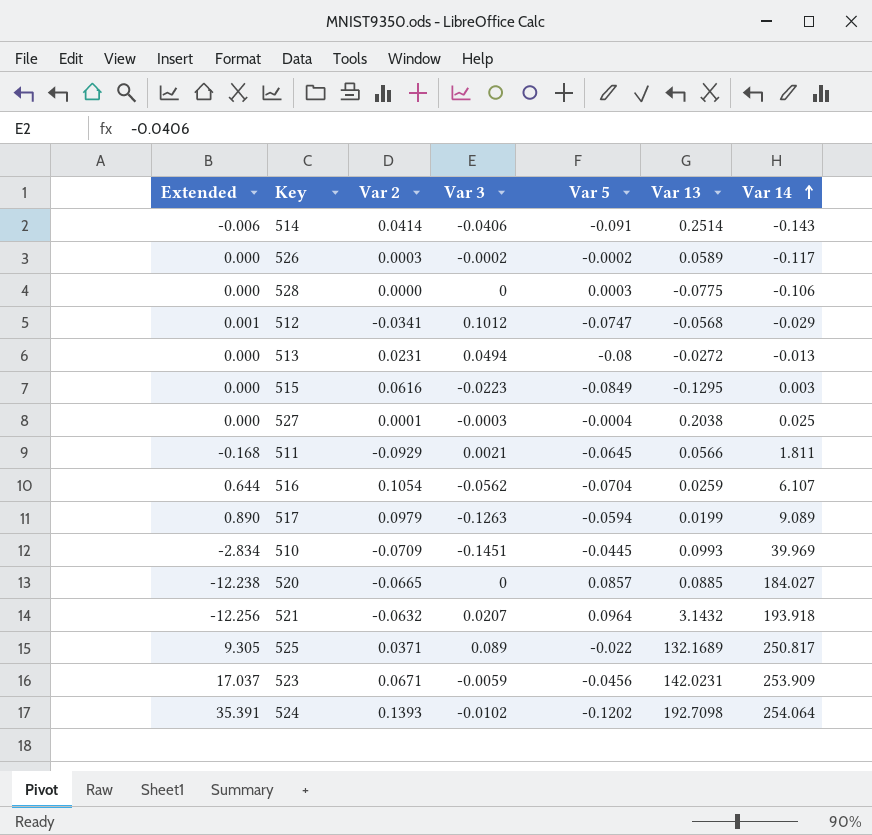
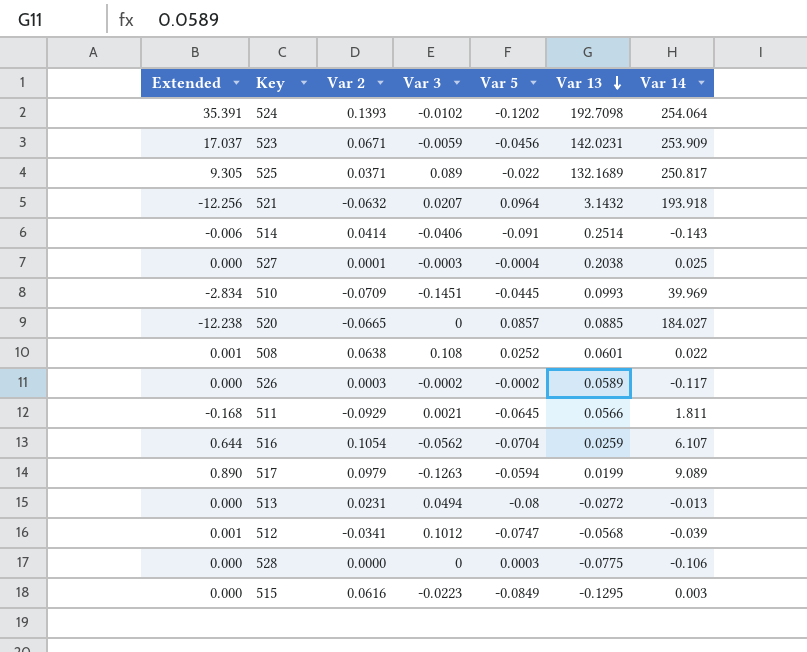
row order: Var 14 ascending -> Var 13 descending
row 508: none -> 0.001 | 0.0638 | 0.108 | 0.0252 | 0.0601 | 0.022
512 | Var 14: -0.029 -> -0.039

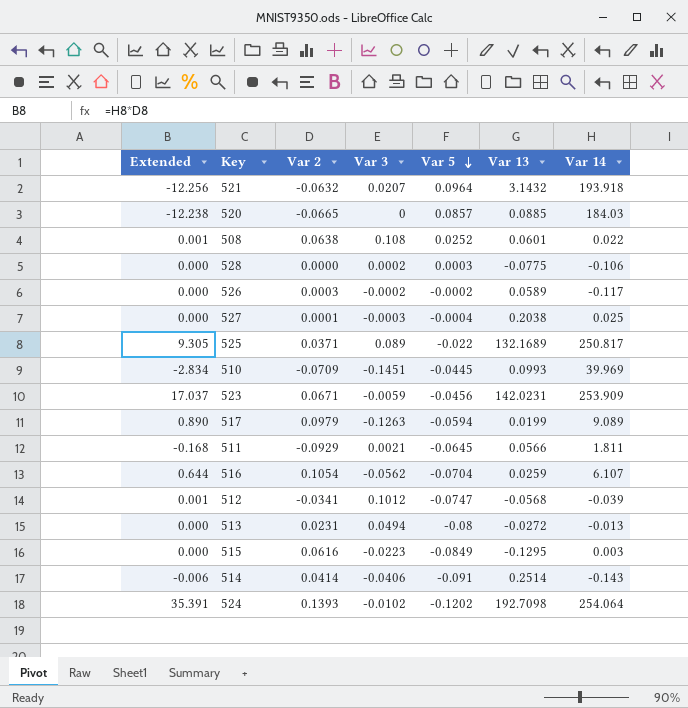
row order: Var 13 descending -> Var 5 descending
520 | Var 14: 184.027 -> 184.03
528 | Var 3: 0 -> 0.0002

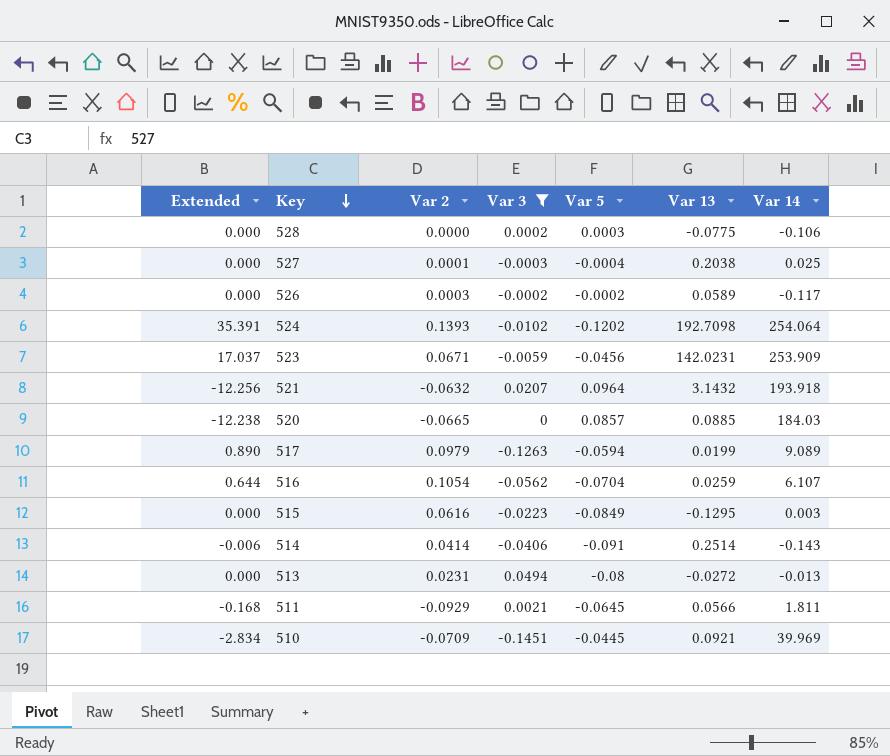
filter: none -> Var 3 <= 0.0494
row order: Var 5 descending -> Key descending
510 | Var 13: 0.0993 -> 0.0921

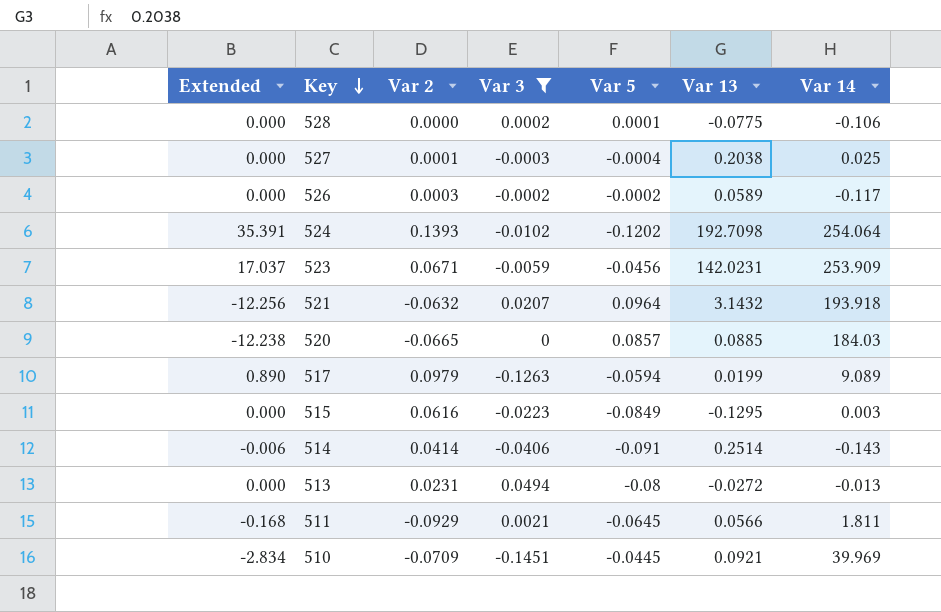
row 516: 0.644 | 0.1054 | -0.0562 | -0.0704 | 0.0259 | 6.107 -> none
528 | Var 5: 0.0003 -> 0.0001

